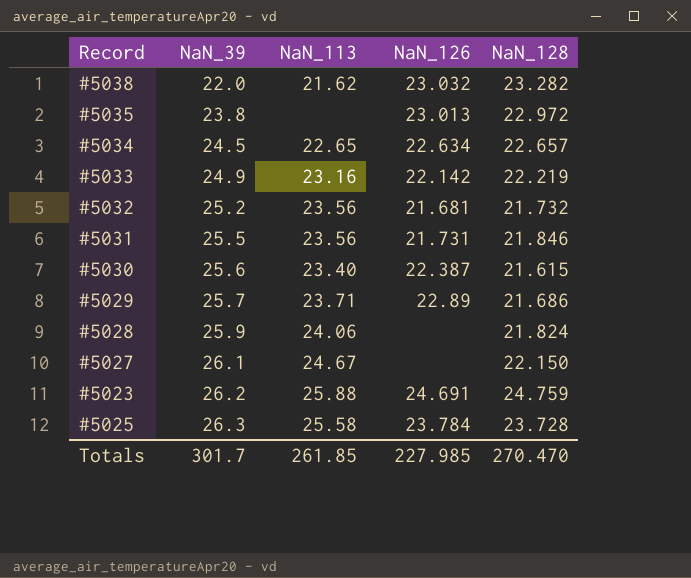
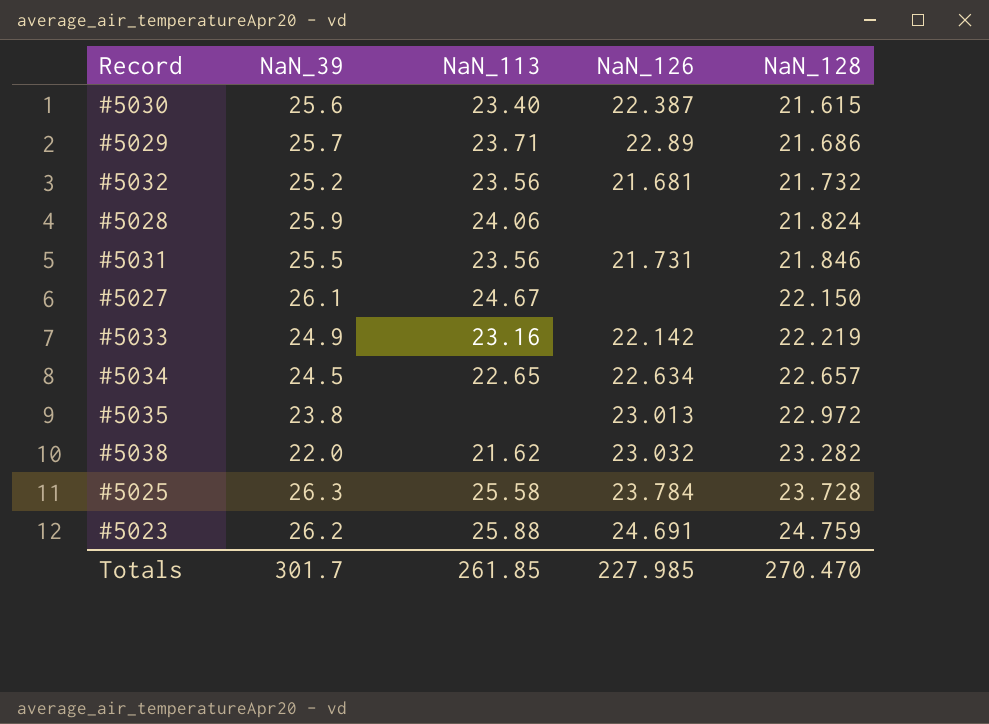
row order: NaN_39 ascending -> NaN_128 ascending

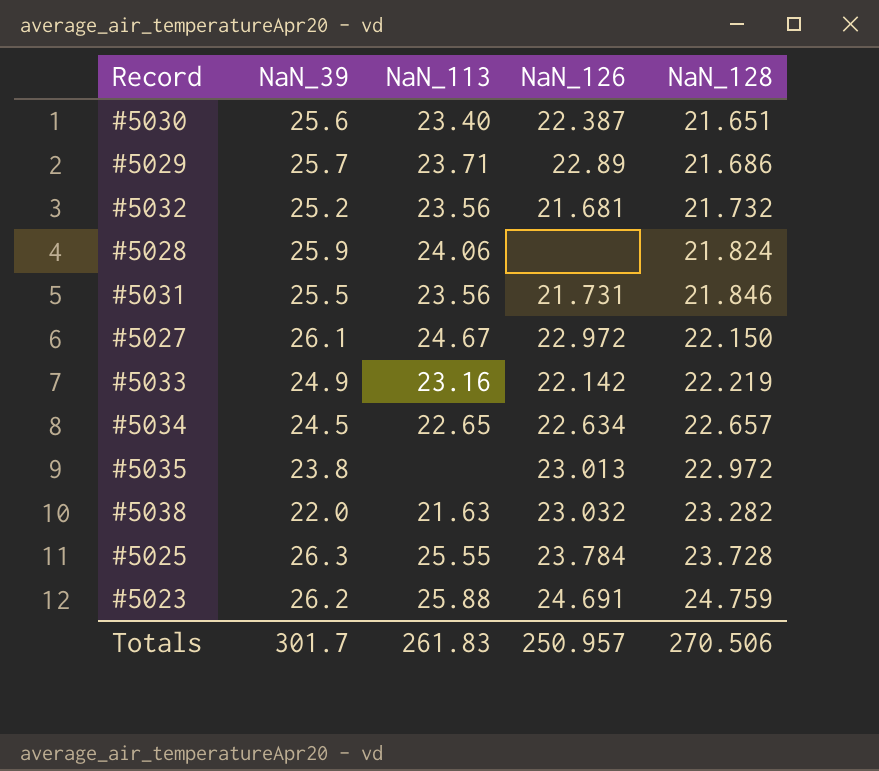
#5030 | NaN_128: 21.615 -> 21.651
#5027 | NaN_126: none -> 22.972
#5038 | NaN_113: 21.62 -> 21.63
#5025 | NaN_113: 25.58 -> 25.55
Totals | NaN_113: 261.85 -> 261.83
Totals | NaN_126: 227.985 -> 250.957
Totals | NaN_128: 270.470 -> 270.506

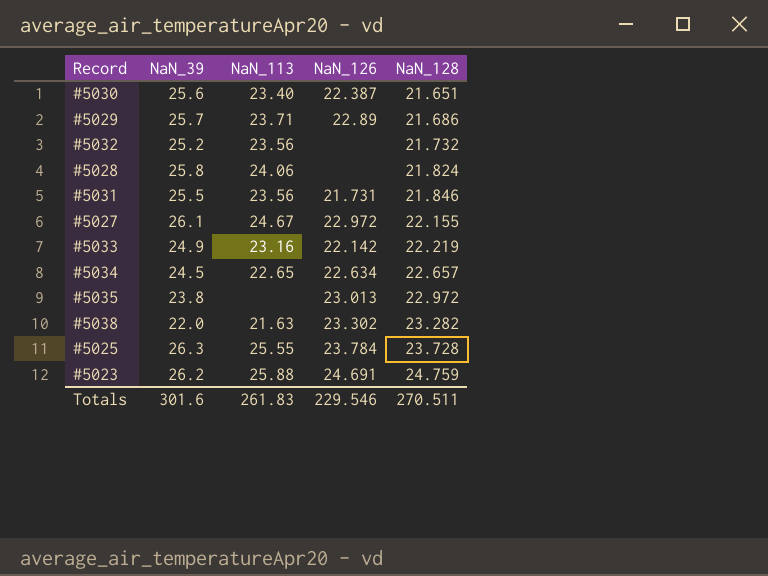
#5032 | NaN_126: 21.681 -> none
#5028 | NaN_39: 25.9 -> 25.8
#5027 | NaN_128: 22.150 -> 22.155
#5038 | NaN_126: 23.032 -> 23.302
Totals | NaN_39: 301.7 -> 301.6
Totals | NaN_126: 250.957 -> 229.546
Totals | NaN_128: 270.506 -> 270.511

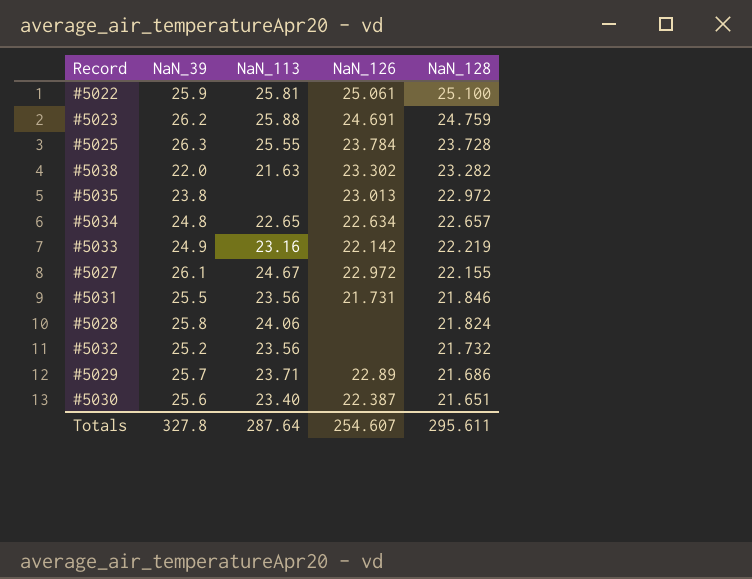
row order: NaN_128 ascending -> NaN_128 descending
row #5022: none -> 25.9 | 25.81 | 25.061 | 25.100
#5034 | NaN_39: 24.5 -> 24.8
Totals | NaN_39: 301.6 -> 327.8
Totals | NaN_113: 261.83 -> 287.64
Totals | NaN_126: 229.546 -> 254.607
Totals | NaN_128: 270.511 -> 295.611

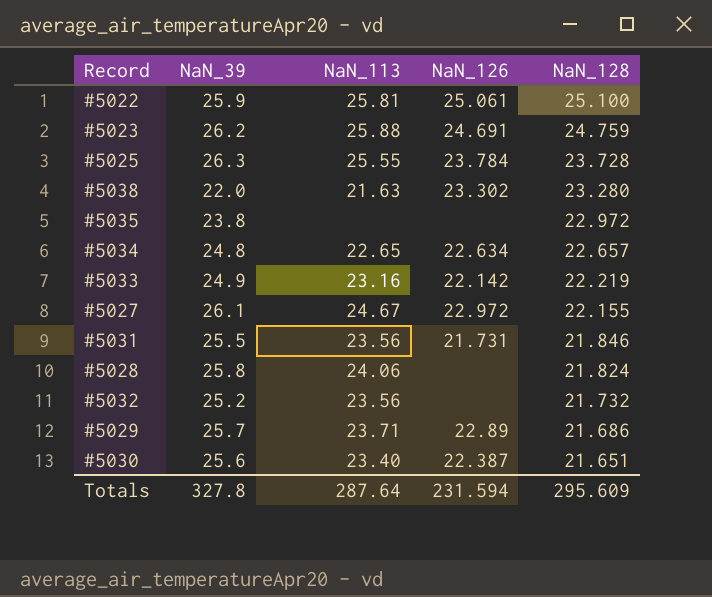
#5038 | NaN_128: 23.282 -> 23.280
#5035 | NaN_126: 23.013 -> none
Totals | NaN_126: 254.607 -> 231.594
Totals | NaN_128: 295.611 -> 295.609

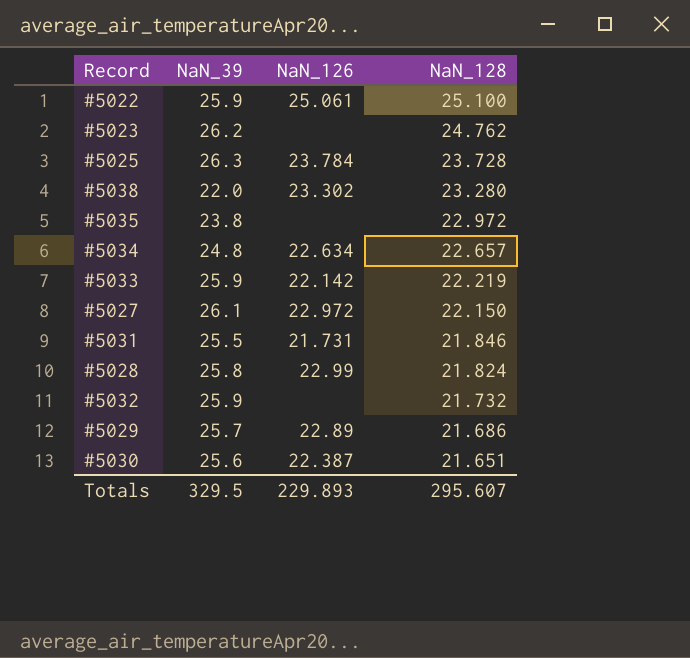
column NaN_113 | position: 3 -> none
#5023 | NaN_126: 24.691 -> none
#5023 | NaN_128: 24.759 -> 24.762
#5033 | NaN_39: 24.9 -> 25.9
#5027 | NaN_128: 22.155 -> 22.150
#5028 | NaN_126: none -> 22.99
#5032 | NaN_39: 25.2 -> 25.9
Totals | NaN_39: 327.8 -> 329.5
Totals | NaN_126: 231.594 -> 229.893
Totals | NaN_128: 295.609 -> 295.607

